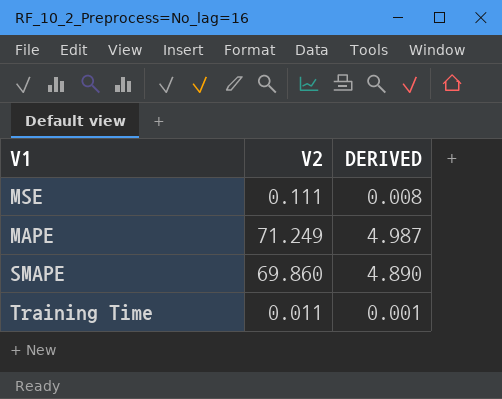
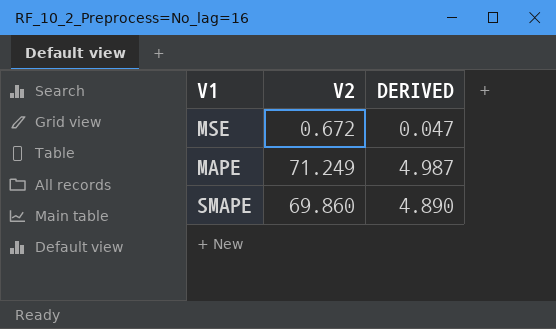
row Training Time: 0.011 | 0.001 -> none
MSE | V2: 0.111 -> 0.672
MSE | DERIVED: 0.008 -> 0.047

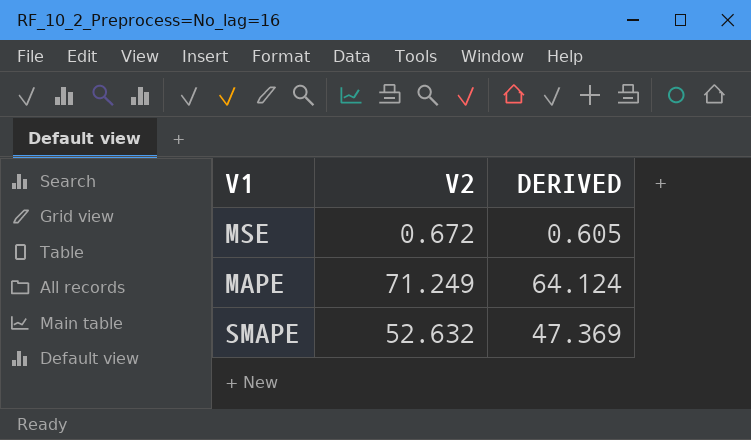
column DERIVED | formula: [V2] * 0.07 -> [V2] * 0.9
SMAPE | V2: 69.860 -> 52.632

